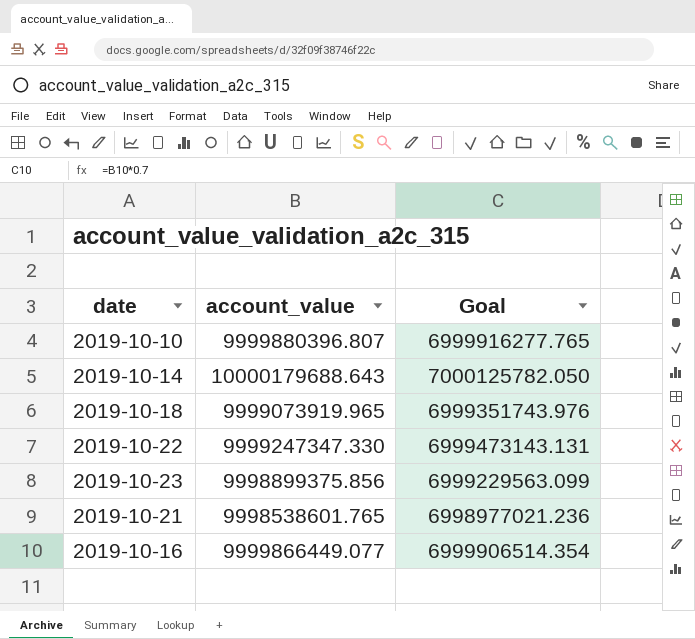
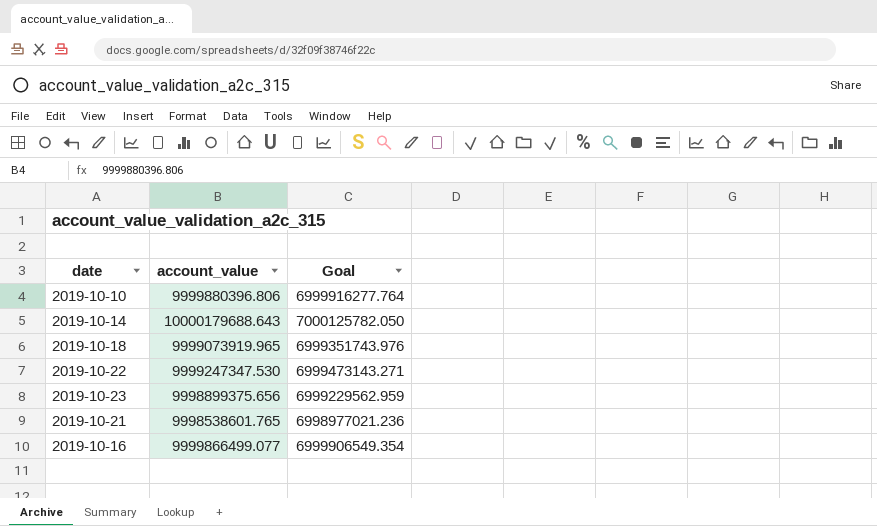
2019-10-10 | account_value: 9999880396.807 -> 9999880396.806
2019-10-10 | Goal: 6999916277.765 -> 6999916277.764
2019-10-22 | account_value: 9999247347.330 -> 9999247347.530
2019-10-22 | Goal: 6999473143.131 -> 6999473143.271
2019-10-23 | account_value: 9998899375.856 -> 9998899375.656
2019-10-23 | Goal: 6999229563.099 -> 6999229562.959
2019-10-16 | account_value: 9999866449.077 -> 9999866499.077
2019-10-16 | Goal: 6999906514.354 -> 6999906549.354

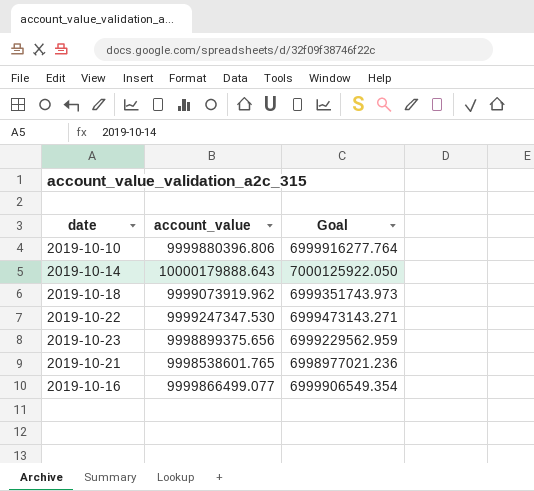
2019-10-14 | account_value: 10000179688.643 -> 10000179888.643
2019-10-14 | Goal: 7000125782.050 -> 7000125922.050
2019-10-18 | account_value: 9999073919.965 -> 9999073919.962
2019-10-18 | Goal: 6999351743.976 -> 6999351743.973

